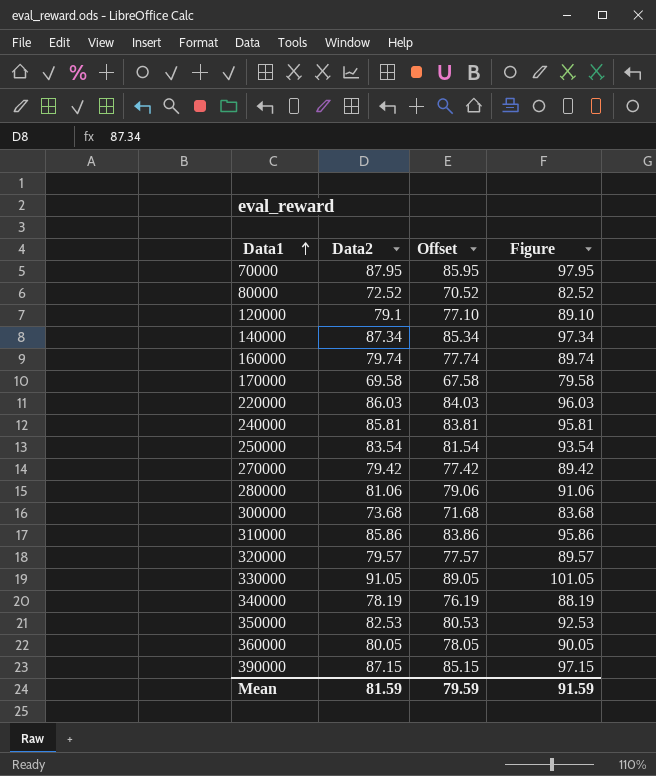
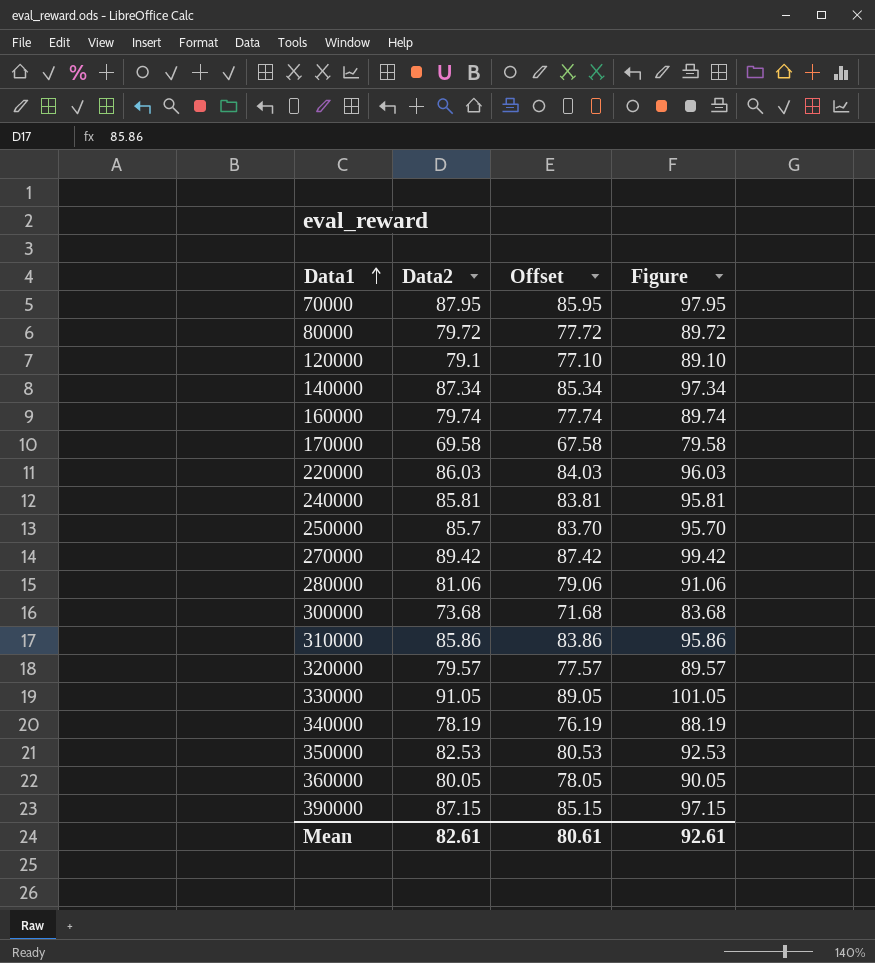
80000 | Data2: 72.52 -> 79.72
80000 | Offset: 70.52 -> 77.72
80000 | Figure: 82.52 -> 89.72
250000 | Data2: 83.54 -> 85.7
250000 | Offset: 81.54 -> 83.70
250000 | Figure: 93.54 -> 95.70
270000 | Data2: 79.42 -> 89.42
270000 | Offset: 77.42 -> 87.42
270000 | Figure: 89.42 -> 99.42
Mean | Data2: 81.59 -> 82.61
Mean | Offset: 79.59 -> 80.61
Mean | Figure: 91.59 -> 92.61

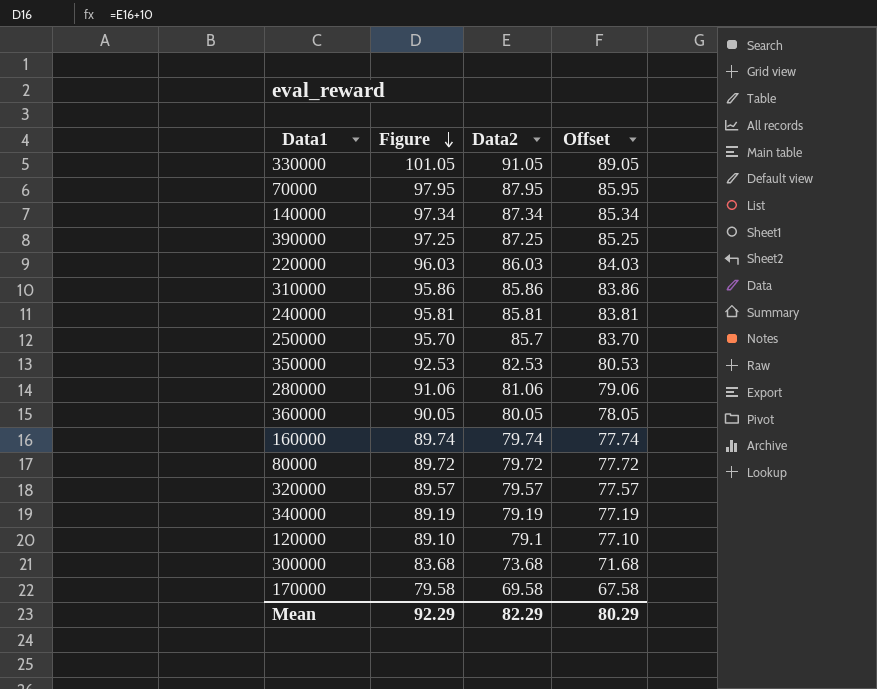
row order: Data1 ascending -> Figure descending
column Figure | position: 4 -> 2
row 270000: 89.42 | 87.42 | 99.42 -> none
390000 | Figure: 97.15 -> 97.25
390000 | Data2: 87.15 -> 87.25
390000 | Offset: 85.15 -> 85.25
340000 | Figure: 88.19 -> 89.19
340000 | Data2: 78.19 -> 79.19
340000 | Offset: 76.19 -> 77.19
Mean | Figure: 92.61 -> 92.29
Mean | Data2: 82.61 -> 82.29
Mean | Offset: 80.61 -> 80.29

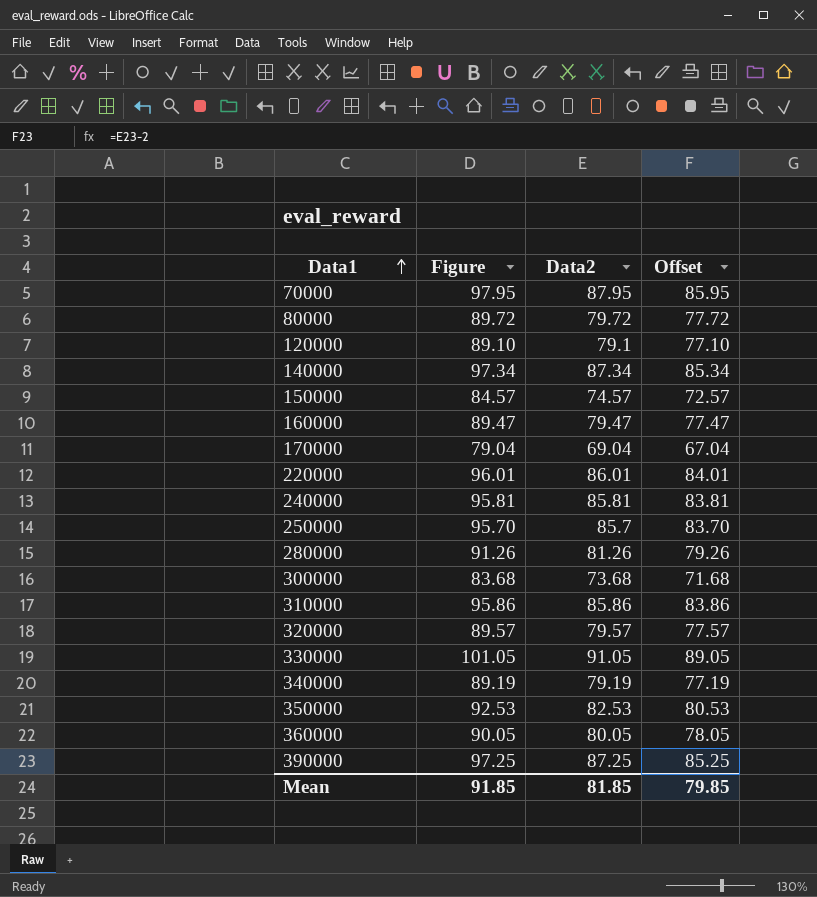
row order: Figure descending -> Data1 ascending
row 150000: none -> 84.57 | 74.57 | 72.57
160000 | Figure: 89.74 -> 89.47
160000 | Data2: 79.74 -> 79.47
160000 | Offset: 77.74 -> 77.47
170000 | Figure: 79.58 -> 79.04
170000 | Data2: 69.58 -> 69.04
170000 | Offset: 67.58 -> 67.04
220000 | Figure: 96.03 -> 96.01
220000 | Data2: 86.03 -> 86.01
220000 | Offset: 84.03 -> 84.01
280000 | Figure: 91.06 -> 91.26
280000 | Data2: 81.06 -> 81.26
280000 | Offset: 79.06 -> 79.26
Mean | Figure: 92.29 -> 91.85
Mean | Data2: 82.29 -> 81.85
Mean | Offset: 80.29 -> 79.85

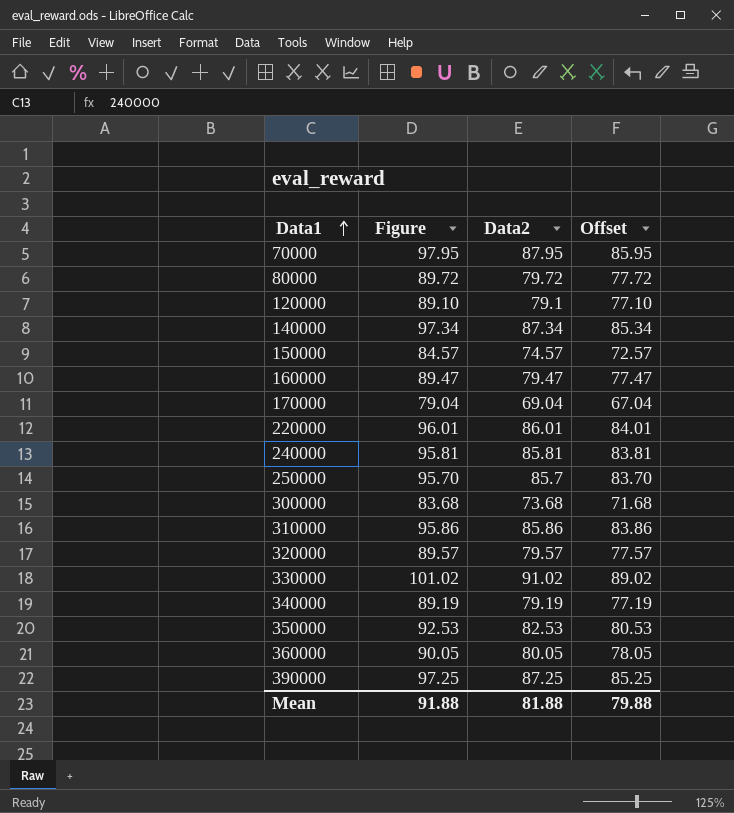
row 280000: 91.26 | 81.26 | 79.26 -> none
330000 | Figure: 101.05 -> 101.02
330000 | Data2: 91.05 -> 91.02
330000 | Offset: 89.05 -> 89.02
Mean | Figure: 91.85 -> 91.88
Mean | Data2: 81.85 -> 81.88
Mean | Offset: 79.85 -> 79.88

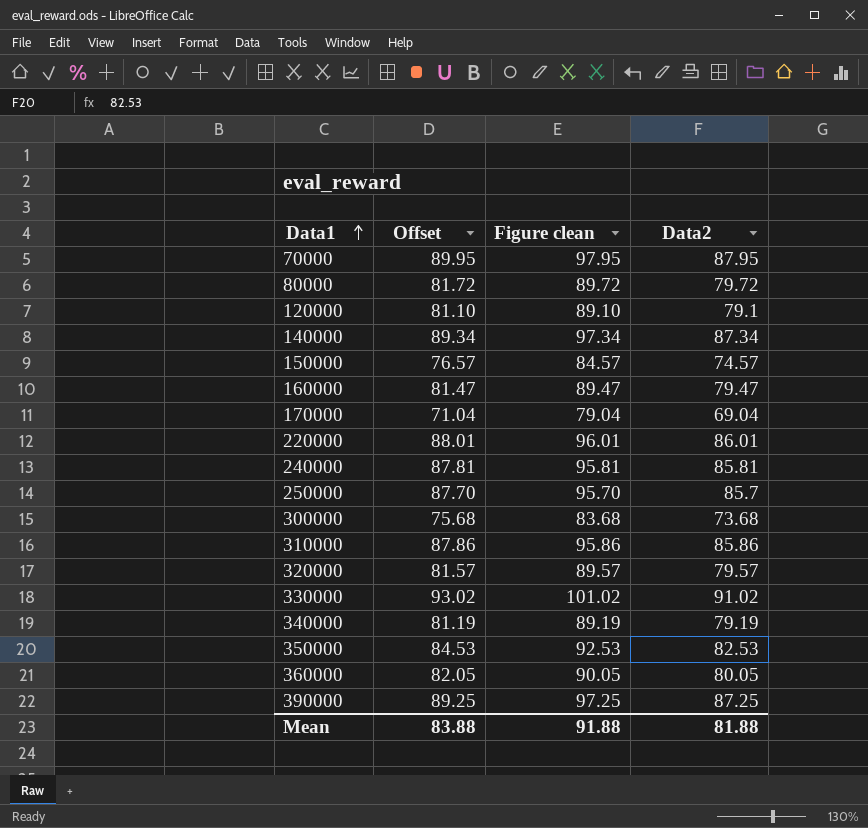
column Offset | formula: [Data2] - 2 -> [Data2] + 2
column Offset | position: 4 -> 2
column name: Figure -> Figure clean
Mean | Offset: 79.88 -> 83.88

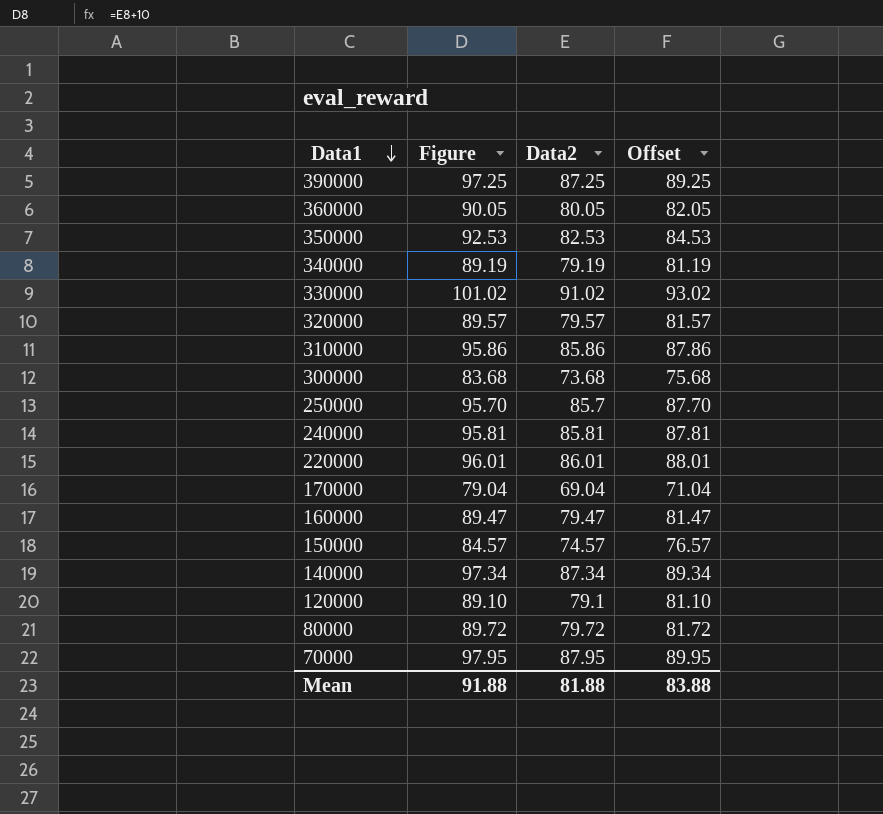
row order: Data1 ascending -> Data1 descending
column name: Figure clean -> Figure
column Offset | position: 2 -> 4

